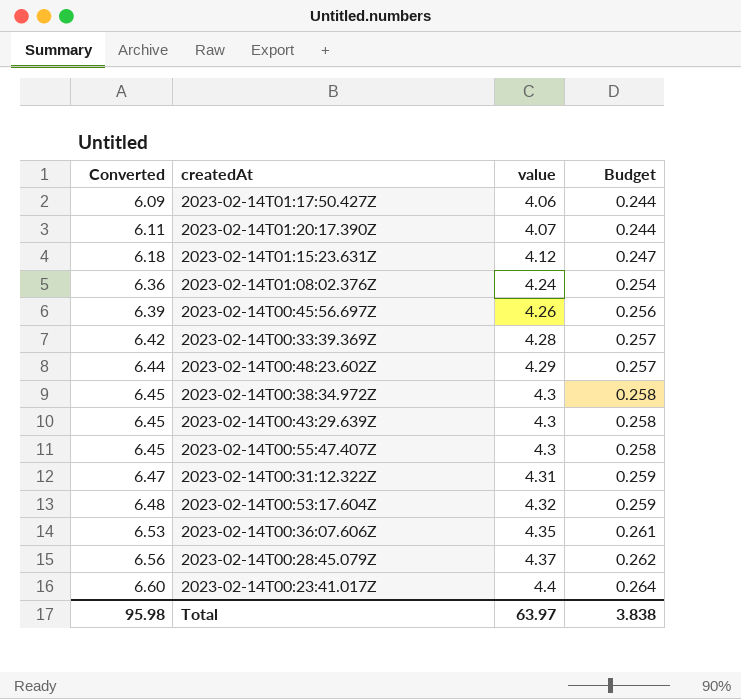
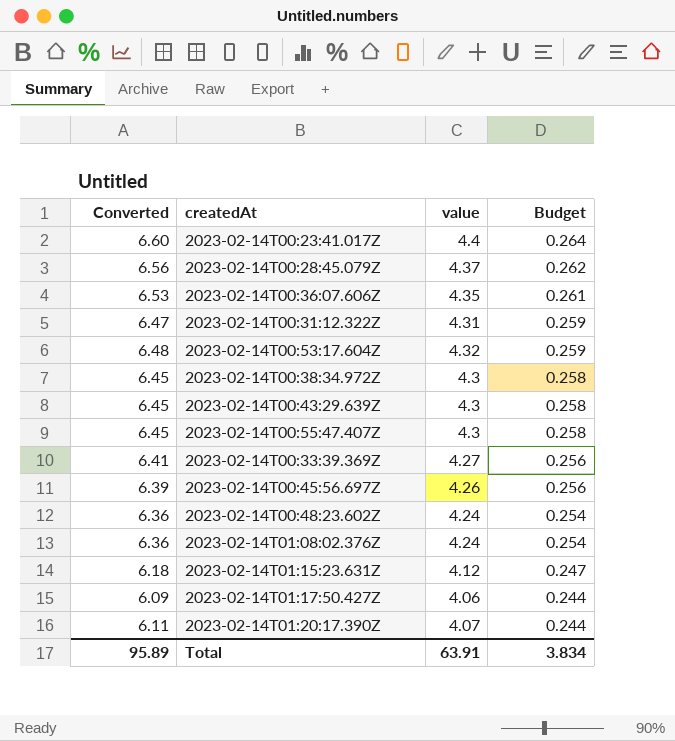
row order: Converted ascending -> Budget descending
2023-02-14T00:33:39.369Z | Converted: 6.42 -> 6.41
2023-02-14T00:33:39.369Z | value: 4.28 -> 4.27
2023-02-14T00:33:39.369Z | Budget: 0.257 -> 0.256
2023-02-14T00:48:23.602Z | Converted: 6.44 -> 6.36
2023-02-14T00:48:23.602Z | value: 4.29 -> 4.24
2023-02-14T00:48:23.602Z | Budget: 0.257 -> 0.254
Total | Converted: 95.98 -> 95.89
Total | value: 63.97 -> 63.91
Total | Budget: 3.838 -> 3.834

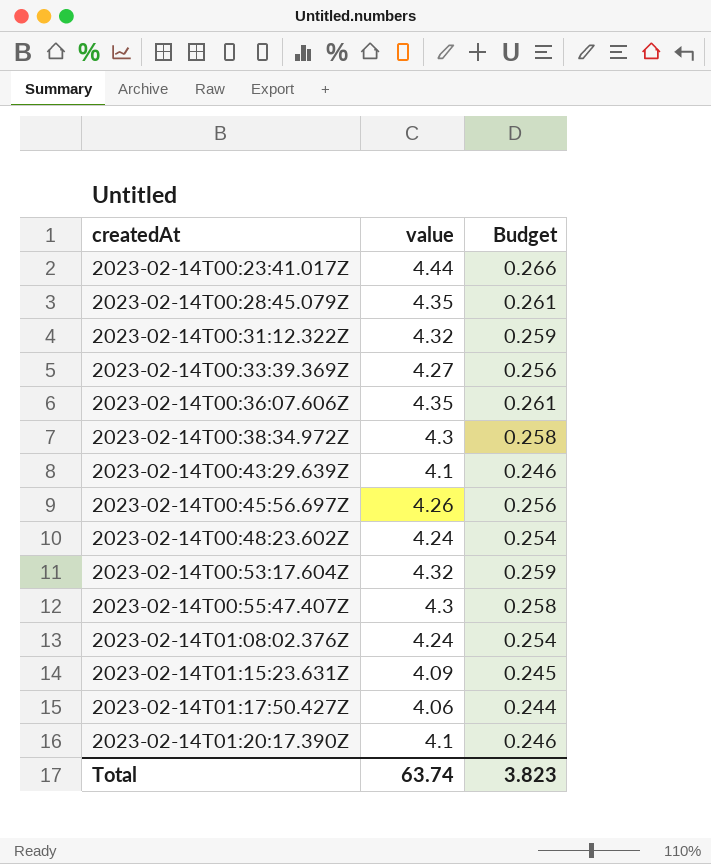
row order: Budget descending -> createdAt ascending
column Converted | formula: [value] * 1.5 -> none
2023-02-14T00:23:41.017Z | value: 4.4 -> 4.44
2023-02-14T00:23:41.017Z | Budget: 0.264 -> 0.266
2023-02-14T00:28:45.079Z | value: 4.37 -> 4.35
2023-02-14T00:28:45.079Z | Budget: 0.262 -> 0.261
2023-02-14T00:31:12.322Z | value: 4.31 -> 4.32
2023-02-14T00:43:29.639Z | value: 4.3 -> 4.1
2023-02-14T00:43:29.639Z | Budget: 0.258 -> 0.246
2023-02-14T01:15:23.631Z | value: 4.12 -> 4.09
2023-02-14T01:15:23.631Z | Budget: 0.247 -> 0.245
2023-02-14T01:20:17.390Z | value: 4.07 -> 4.1
2023-02-14T01:20:17.390Z | Budget: 0.244 -> 0.246
Total | value: 63.91 -> 63.74
Total | Budget: 3.834 -> 3.823

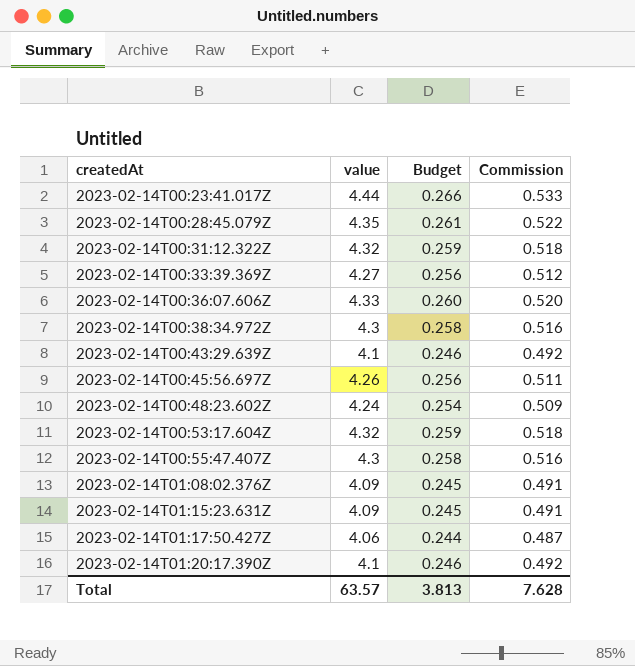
column Commission | formula: none -> [value] * 0.12
2023-02-14T00:36:07.606Z | value: 4.35 -> 4.33
2023-02-14T00:36:07.606Z | Budget: 0.261 -> 0.260
2023-02-14T01:08:02.376Z | value: 4.24 -> 4.09
2023-02-14T01:08:02.376Z | Budget: 0.254 -> 0.245
Total | value: 63.74 -> 63.57
Total | Budget: 3.823 -> 3.813

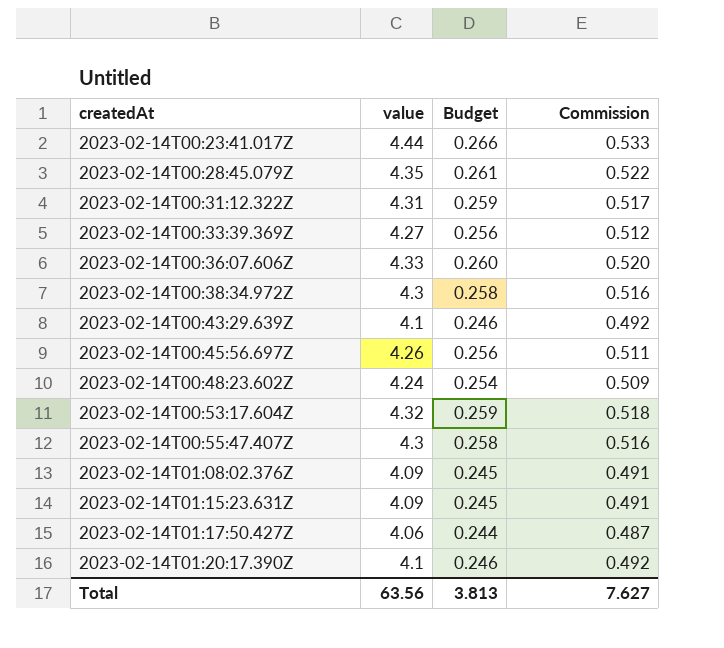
2023-02-14T00:31:12.322Z | value: 4.32 -> 4.31
2023-02-14T00:31:12.322Z | Commission: 0.518 -> 0.517
Total | value: 63.57 -> 63.56
Total | Commission: 7.628 -> 7.627

